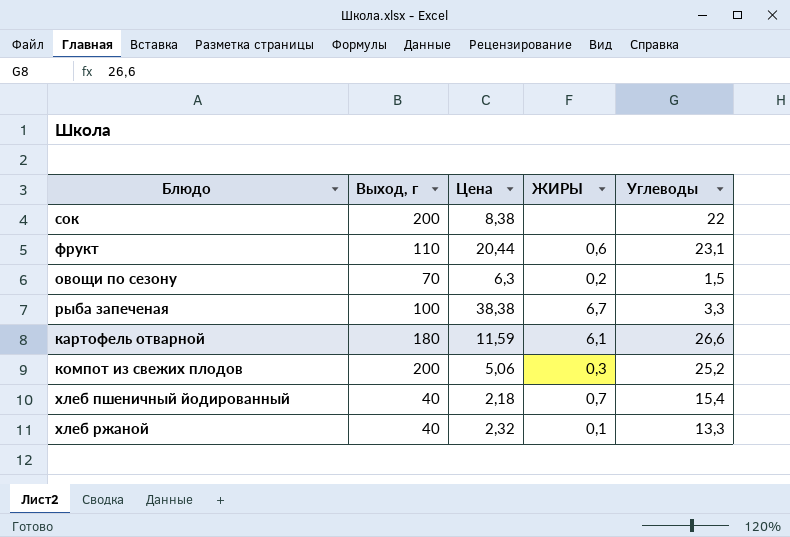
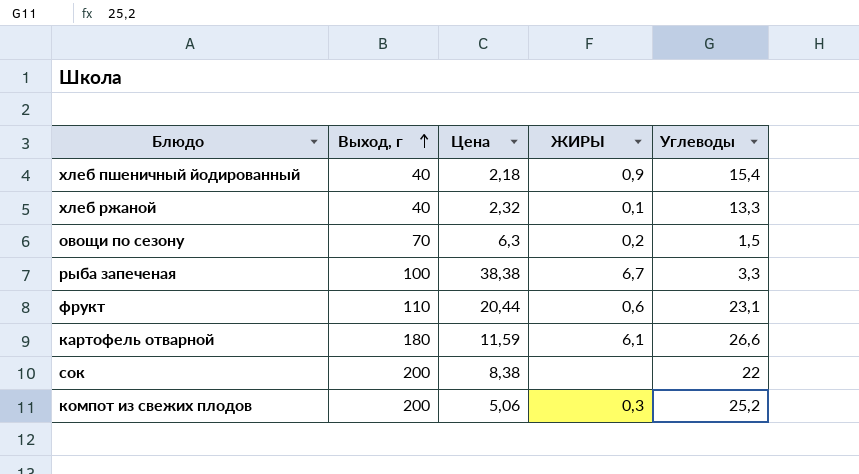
row order: none -> Выход, г ascending
хлеб пшеничный йодированный | ЖИРЫ: 0,7 -> 0,9

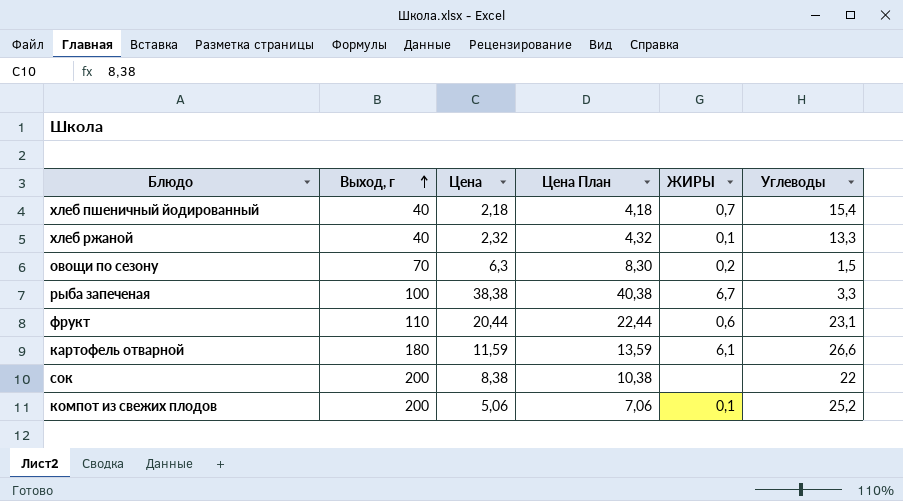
column Цена План | formula: none -> [Цена] + 2
хлеб пшеничный йодированный | ЖИРЫ: 0,9 -> 0,7
компот из свежих плодов | ЖИРЫ: 0,3 -> 0,1

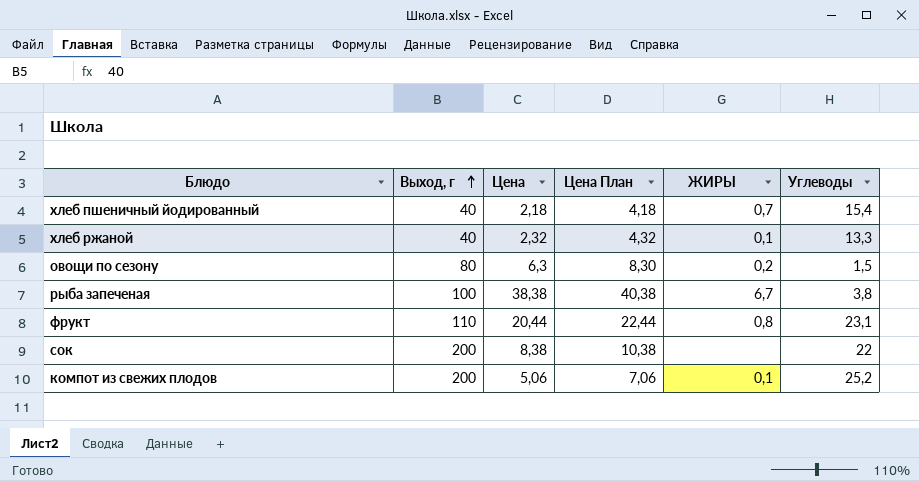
row картофель отварной: 180 | 11,59 | 13,59 | 6,1 | 26,6 -> none
овощи по сезону | Выход, г: 70 -> 80
рыба запеченая | Углеводы: 3,3 -> 3,8
фрукт | ЖИРЫ: 0,6 -> 0,8

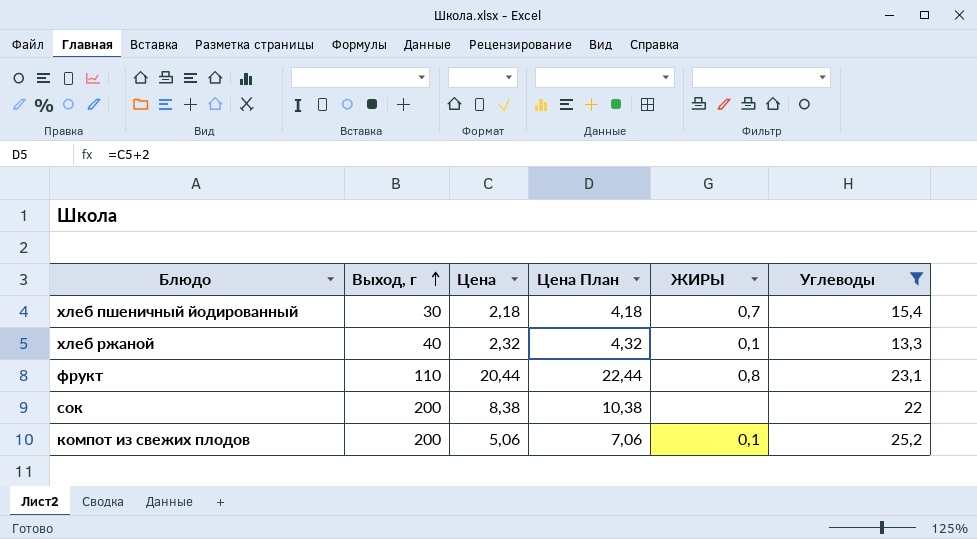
filter: none -> Углеводы >= 13,3
хлеб пшеничный йодированный | Выход, г: 40 -> 30

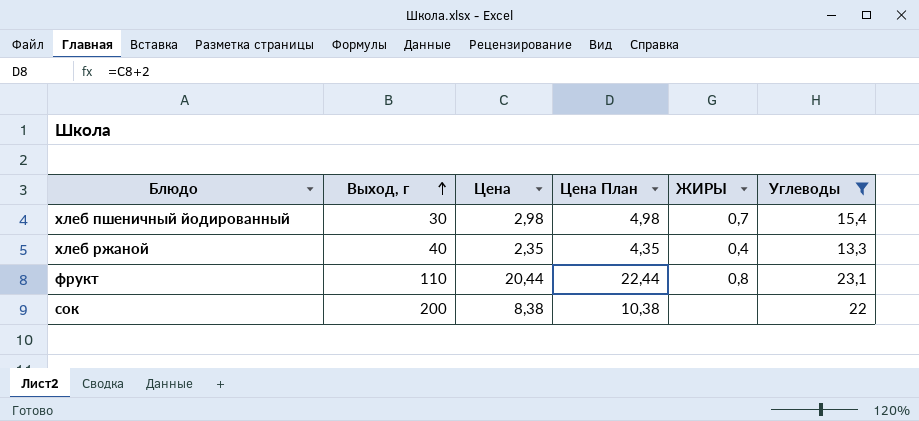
row компот из свежих плодов: 200 | 5,06 | 7,06 | 0,1 | 25,2 -> none
хлеб пшеничный йодированный | Цена: 2,18 -> 2,98
хлеб пшеничный йодированный | Цена План: 4,18 -> 4,98
хлеб ржаной | Цена: 2,32 -> 2,35
хлеб ржаной | Цена План: 4,32 -> 4,35
хлеб ржаной | ЖИРЫ: 0,1 -> 0,4

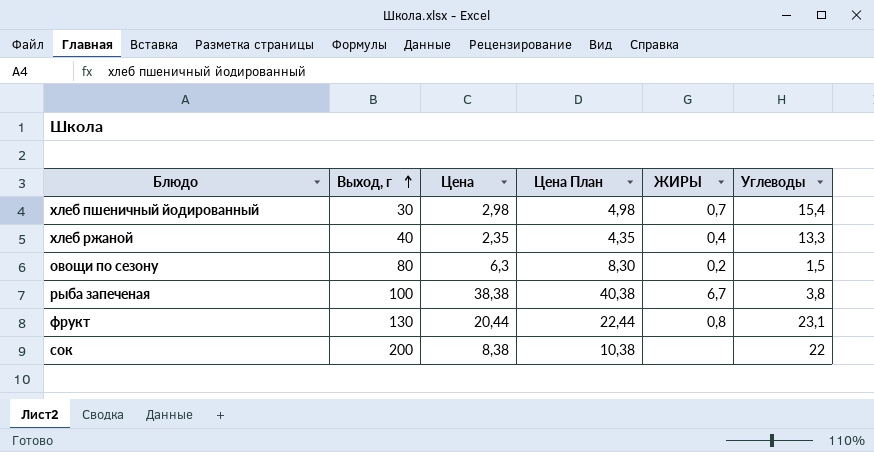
filter: Углеводы >= 13,3 -> none
фрукт | Выход, г: 110 -> 130

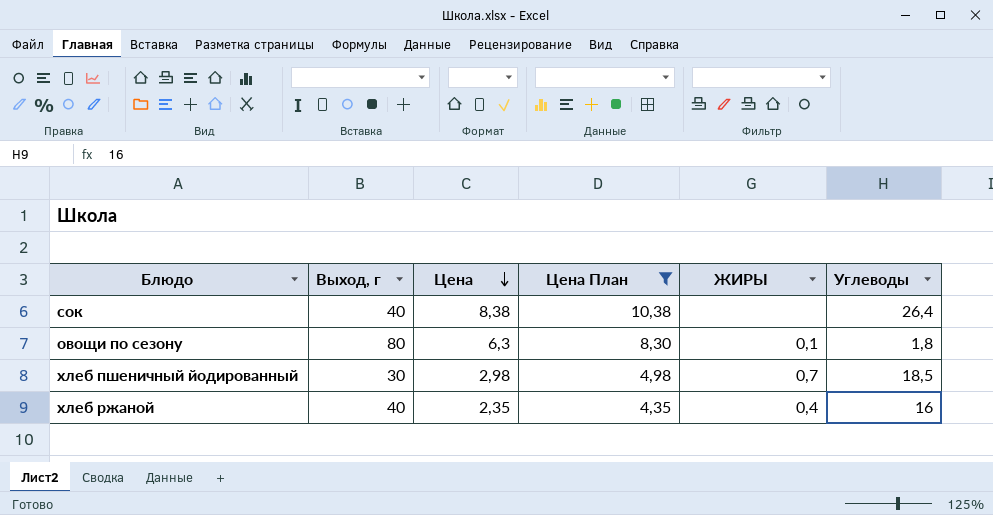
filter: none -> Цена План <= 10,38
row order: Выход, г ascending -> Цена descending
сок | Выход, г: 200 -> 40
сок | Углеводы: 22 -> 26,4
овощи по сезону | ЖИРЫ: 0,2 -> 0,1
овощи по сезону | Углеводы: 1,5 -> 1,8
хлеб пшеничный йодированный | Углеводы: 15,4 -> 18,5
хлеб ржаной | Углеводы: 13,3 -> 16

